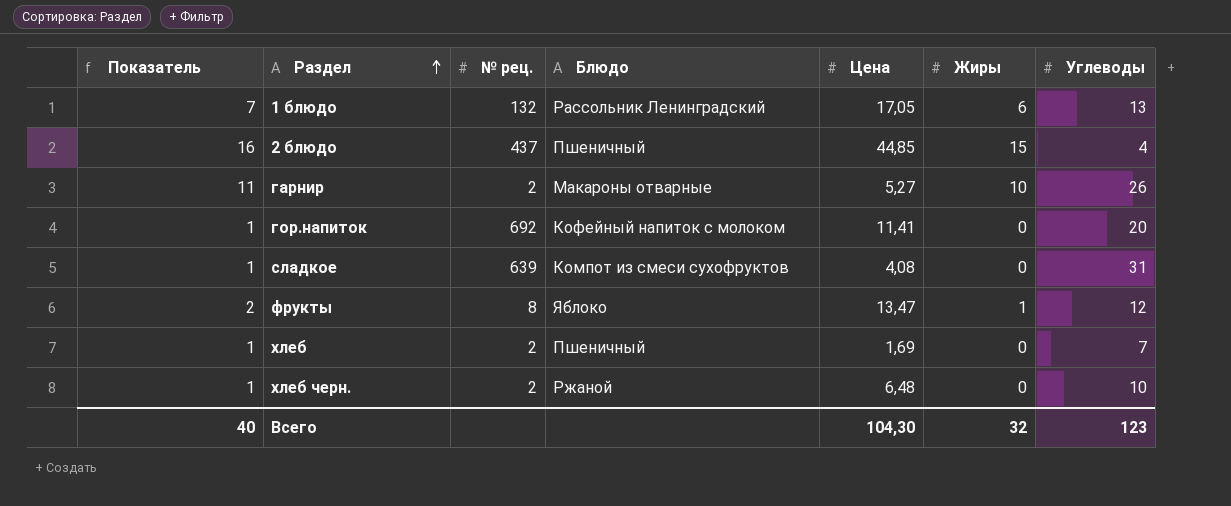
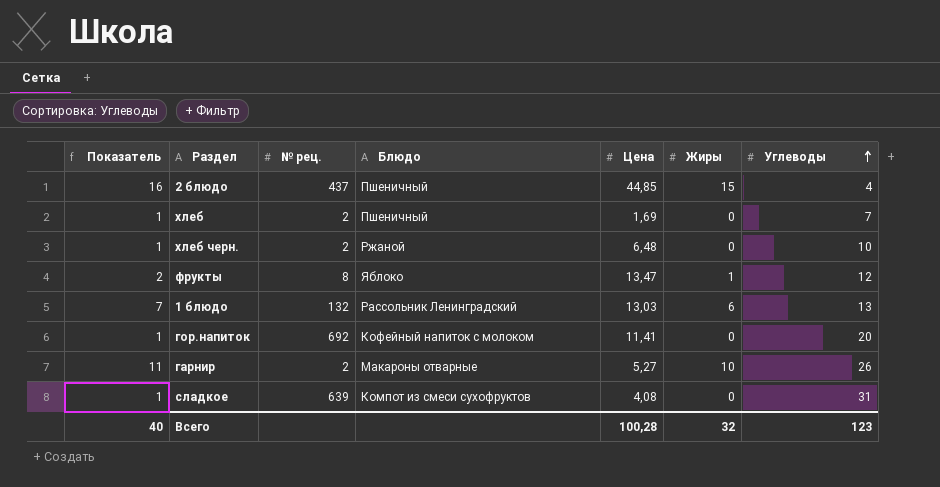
row order: Раздел ascending -> Углеводы ascending
1 блюдо | Цена: 17,05 -> 13,03
Всего | Цена: 104,30 -> 100,28

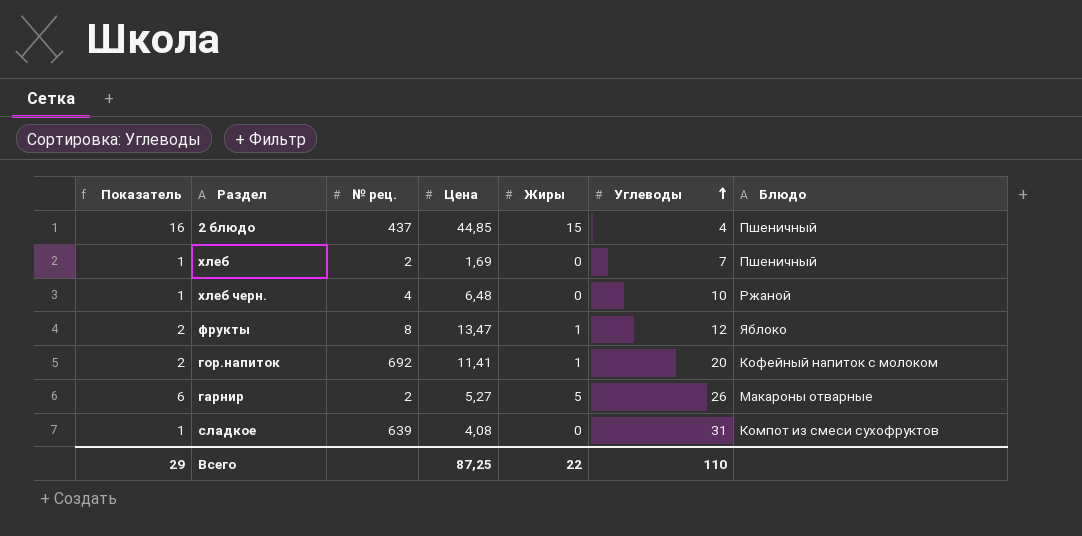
column Блюдо | position: 4 -> 7
row 1 блюдо: 7 | 132 | Рассольник Ленинградский | 13,03 | 6 | 13 -> none
хлеб черн. | № рец.: 2 -> 4
гор.напиток | Показатель: 1 -> 2
гор.напиток | Жиры: 0 -> 1
гарнир | Показатель: 11 -> 6
гарнир | Жиры: 10 -> 5
Всего | Показатель: 40 -> 29
Всего | Цена: 100,28 -> 87,25
Всего | Жиры: 32 -> 22
Всего | Углеводы: 123 -> 110

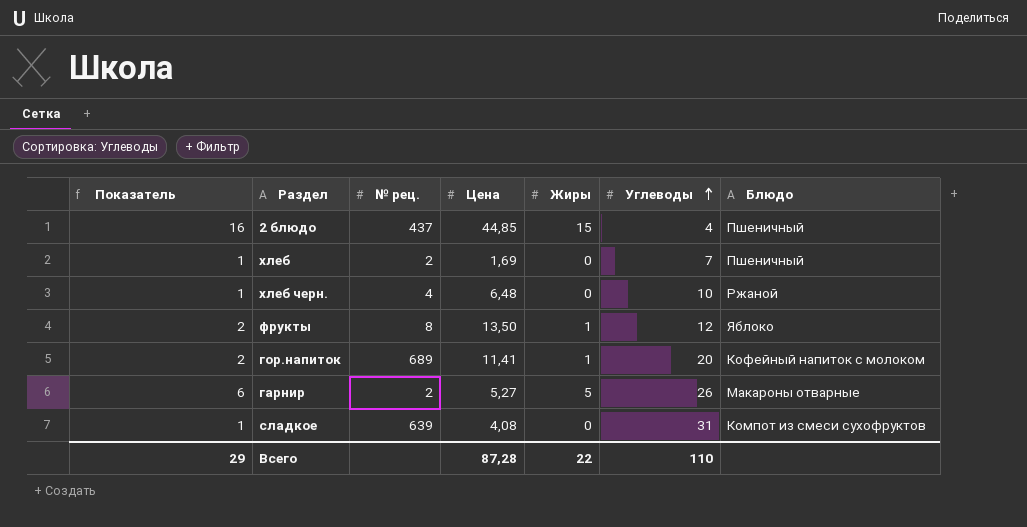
фрукты | Цена: 13,47 -> 13,50
гор.напиток | № рец.: 692 -> 689
Всего | Цена: 87,25 -> 87,28

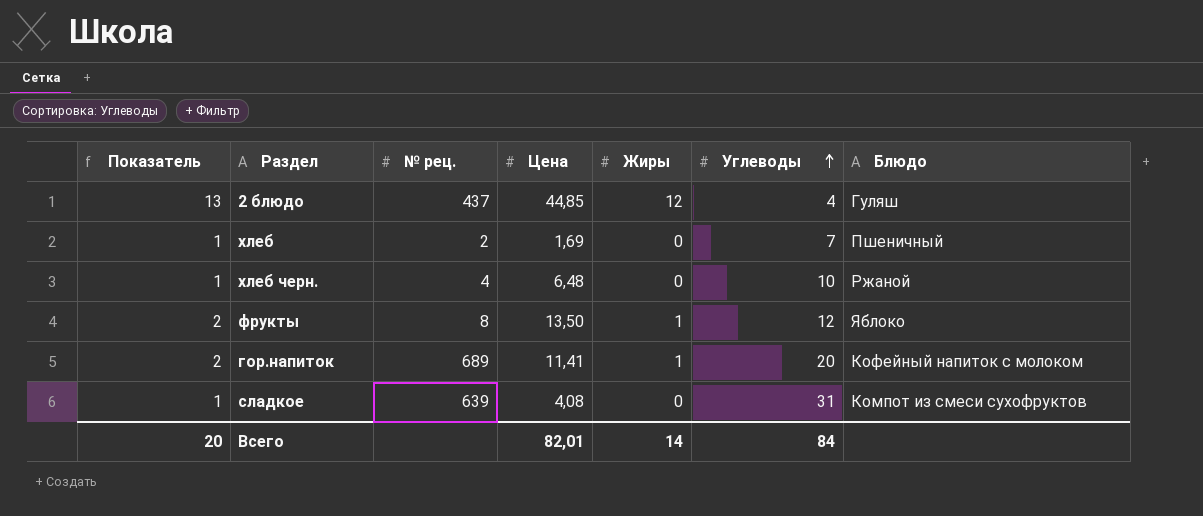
row гарнир: 6 | 2 | 5,27 | 5 | 26 | Макароны отварные -> none
2 блюдо | Показатель: 16 -> 13
2 блюдо | Жиры: 15 -> 12
2 блюдо | Блюдо: Пшеничный -> Гуляш
Всего | Показатель: 29 -> 20
Всего | Цена: 87,28 -> 82,01
Всего | Жиры: 22 -> 14
Всего | Углеводы: 110 -> 84

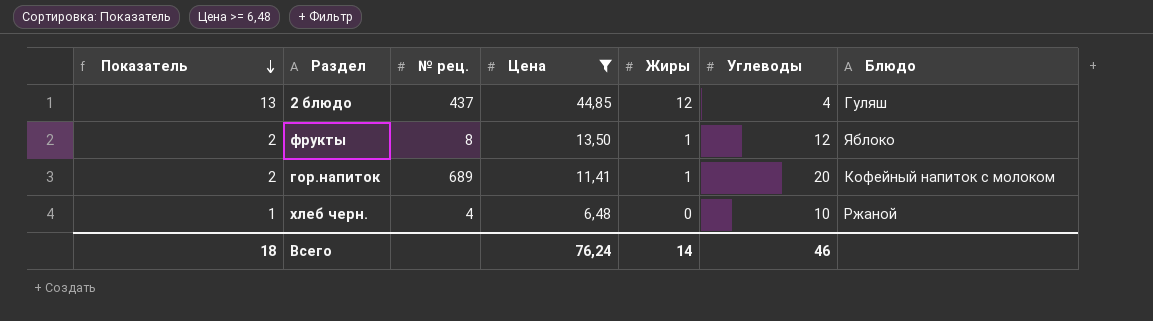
filter: none -> Цена >= 6,48
row order: Углеводы ascending -> Показатель descending
Всего | Показатель: 20 -> 18
Всего | Цена: 82,01 -> 76,24
Всего | Углеводы: 84 -> 46

